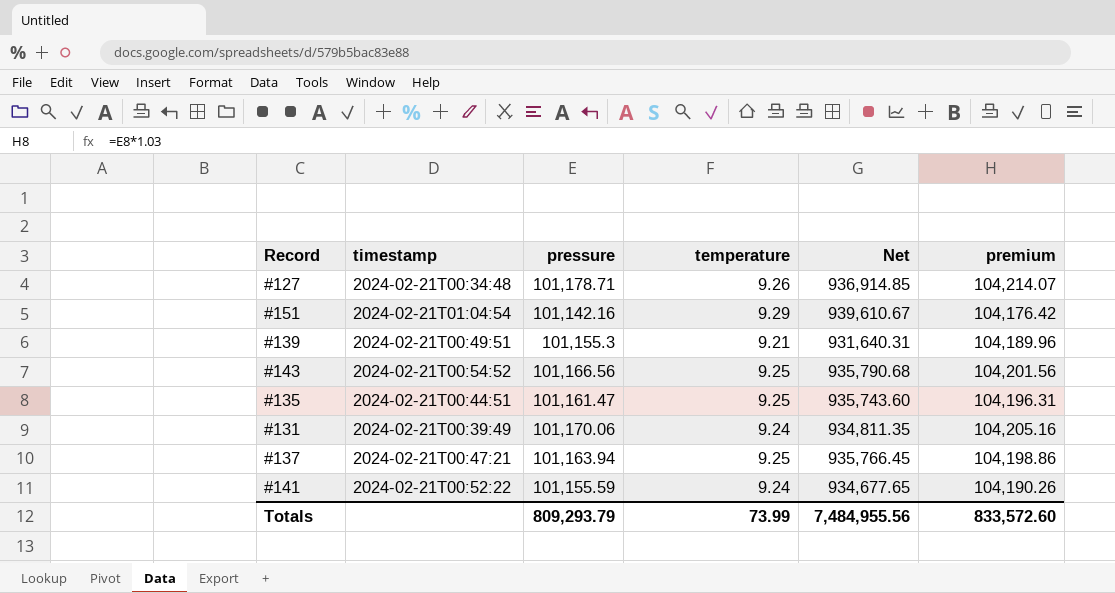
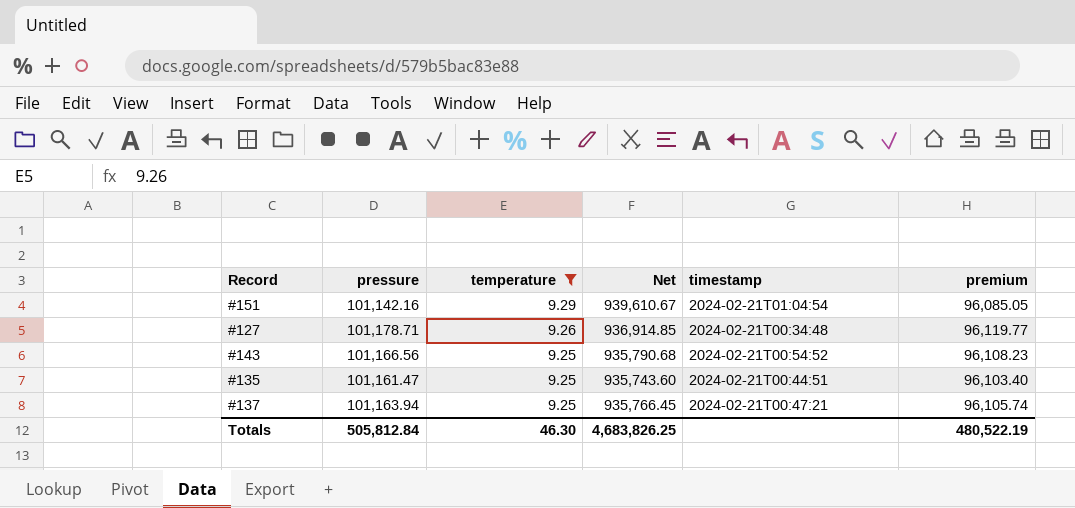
filter: none -> temperature >= 9.25
row order: none -> temperature descending
column timestamp | position: 2 -> 5
column premium | formula: [pressure] * 1.03 -> [pressure] * 0.95
Totals | pressure: 809,293.79 -> 505,812.84
Totals | temperature: 73.99 -> 46.30
Totals | Net: 7,484,955.56 -> 4,683,826.25
Totals | premium: 833,572.60 -> 480,522.19

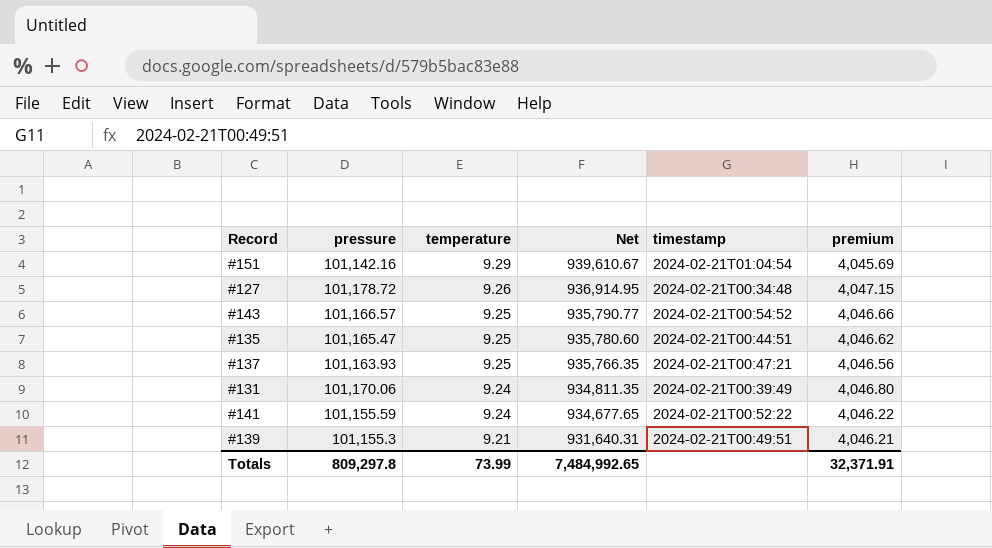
filter: temperature >= 9.25 -> none
column premium | formula: [pressure] * 0.95 -> [pressure] * 0.04
#127 | pressure: 101,178.71 -> 101,178.72
#127 | Net: 936,914.85 -> 936,914.95
#143 | pressure: 101,166.56 -> 101,166.57
#143 | Net: 935,790.68 -> 935,790.77
#135 | pressure: 101,161.47 -> 101,165.47
#135 | Net: 935,743.60 -> 935,780.60
#137 | pressure: 101,163.94 -> 101,163.93
#137 | Net: 935,766.45 -> 935,766.35
Totals | pressure: 505,812.84 -> 809,297.8
Totals | temperature: 46.30 -> 73.99
Totals | Net: 4,683,826.25 -> 7,484,992.65
Totals | premium: 480,522.19 -> 32,371.91

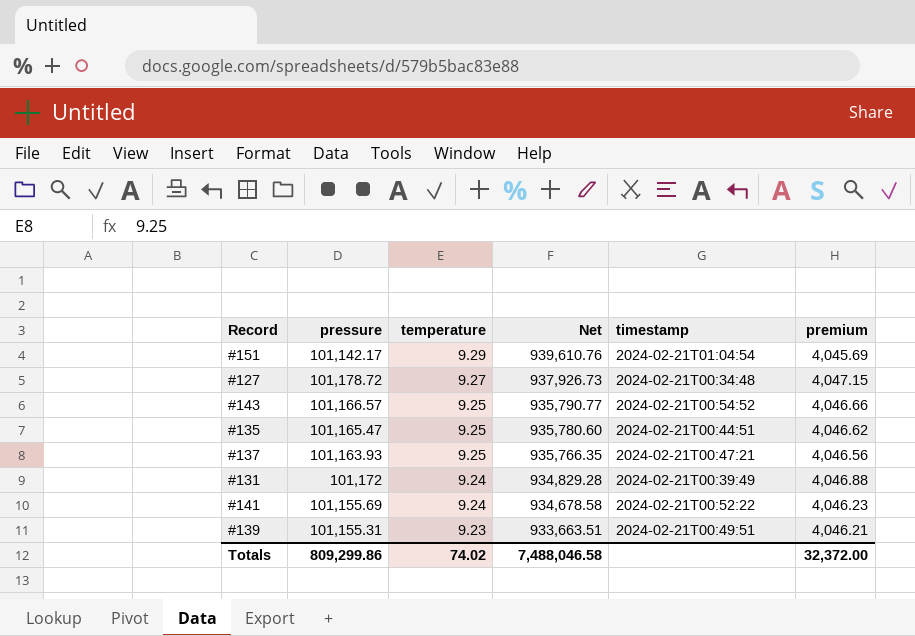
#151 | pressure: 101,142.16 -> 101,142.17
#151 | Net: 939,610.67 -> 939,610.76
#127 | temperature: 9.26 -> 9.27
#127 | Net: 936,914.95 -> 937,926.73
#131 | pressure: 101,170.06 -> 101,172
#131 | Net: 934,811.35 -> 934,829.28
#131 | premium: 4,046.80 -> 4,046.88
#141 | pressure: 101,155.59 -> 101,155.69
#141 | Net: 934,677.65 -> 934,678.58
#141 | premium: 4,046.22 -> 4,046.23
#139 | pressure: 101,155.3 -> 101,155.31
#139 | temperature: 9.21 -> 9.23
#139 | Net: 931,640.31 -> 933,663.51
Totals | pressure: 809,297.8 -> 809,299.86
Totals | temperature: 73.99 -> 74.02
Totals | Net: 7,484,992.65 -> 7,488,046.58
Totals | premium: 32,371.91 -> 32,372.00

